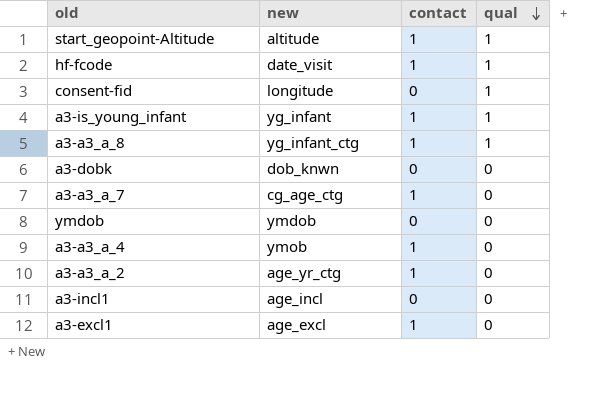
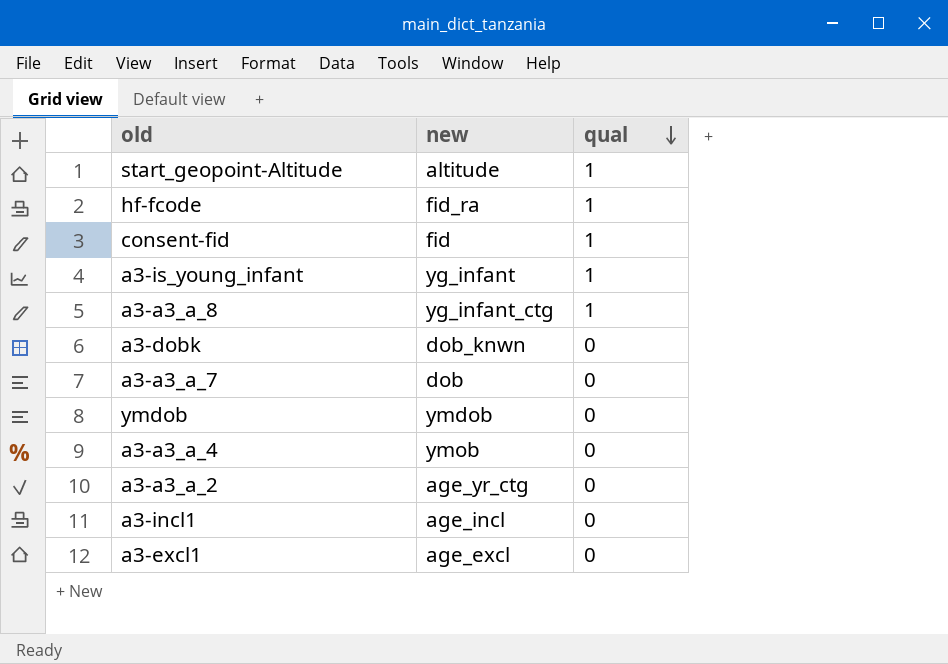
column contact | position: 3 -> none
hf-fcode | new: date_visit -> fid_ra
consent-fid | new: longitude -> fid
a3-a3_a_7 | new: cg_age_ctg -> dob

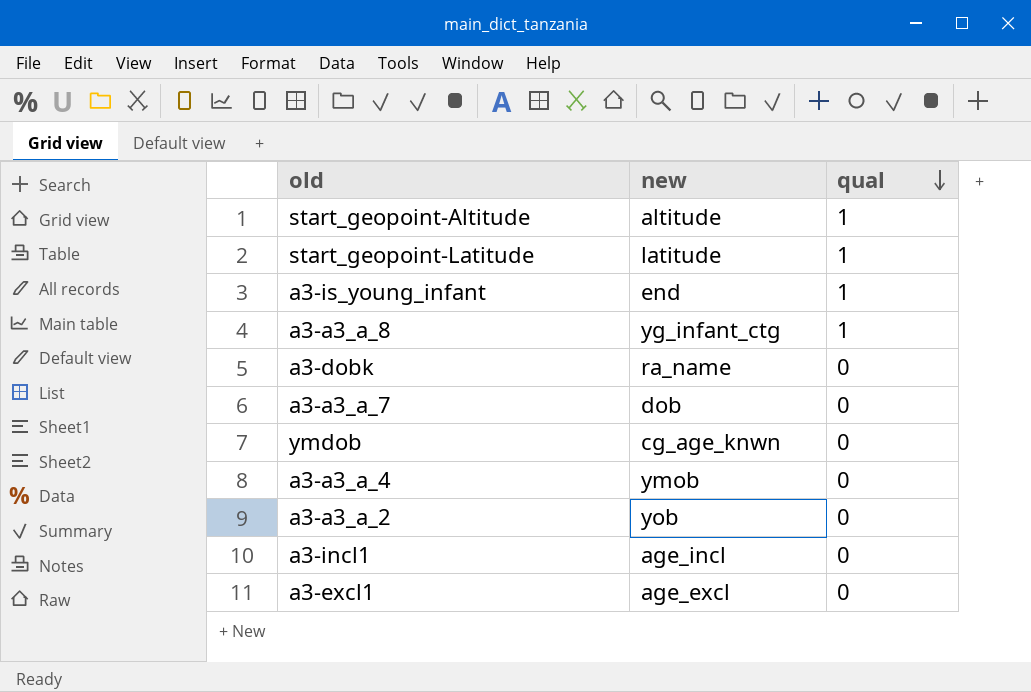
row hf-fcode: fid_ra | 1 -> none
row consent-fid: fid | 1 -> none
row start_geopoint-Latitude: none -> latitude | 1
a3-is_young_infant | new: yg_infant -> end
a3-dobk | new: dob_knwn -> ra_name
ymdob | new: ymdob -> cg_age_knwn
a3-a3_a_2 | new: age_yr_ctg -> yob

